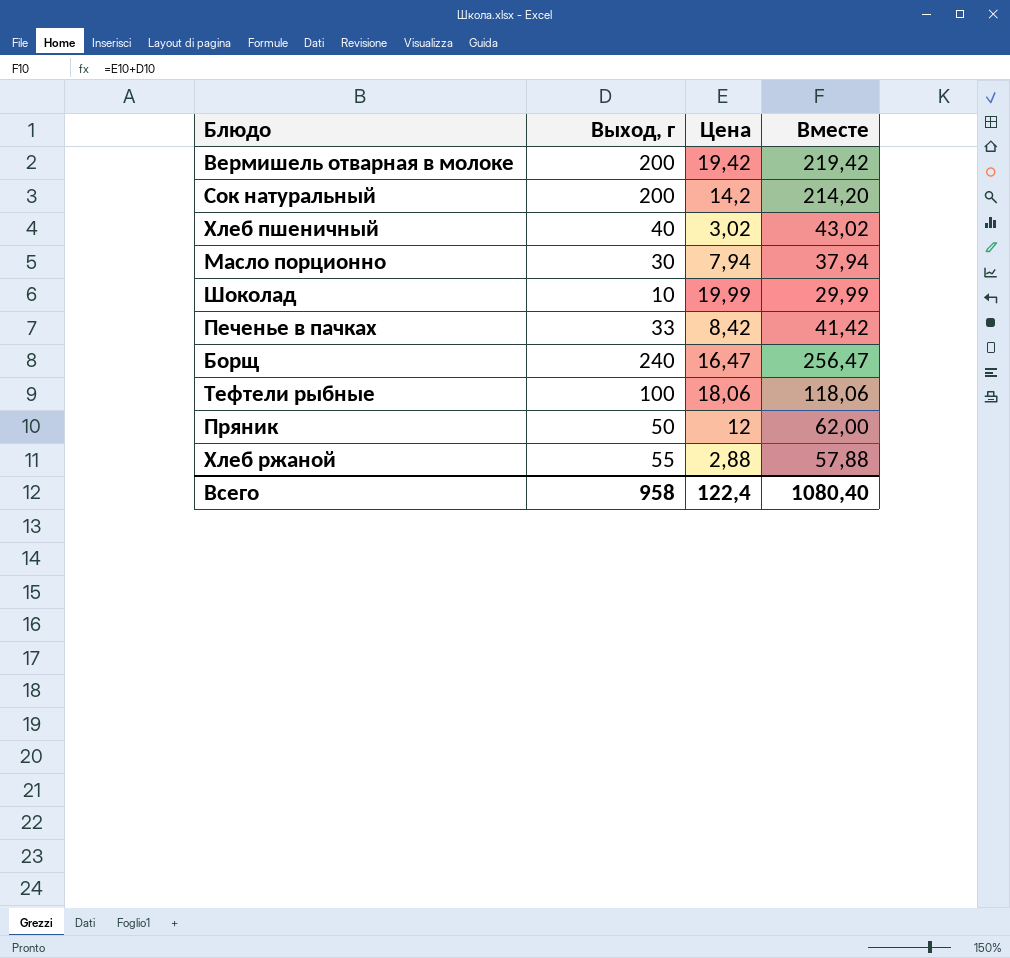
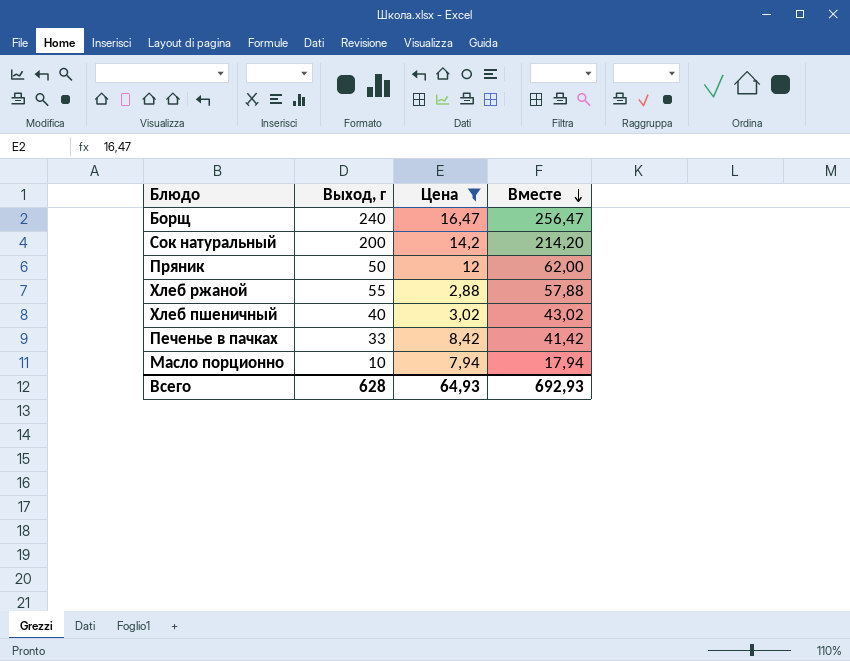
filter: none -> Цена <= 16,47
row order: none -> Вместе descending
Масло порционно | Выход, г: 30 -> 10
Масло порционно | Вместе: 37,94 -> 17,94
Всего | Выход, г: 958 -> 628
Всего | Цена: 122,4 -> 64,93
Всего | Вместе: 1080,40 -> 692,93

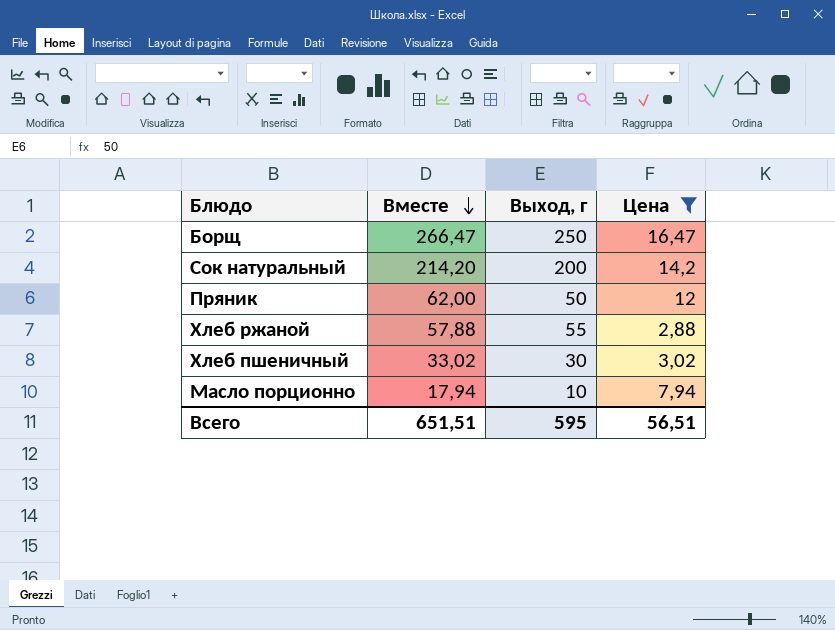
column Вместе | position: 4 -> 2
row Печенье в пачках: 33 | 8,42 | 41,42 -> none
Борщ | Вместе: 256,47 -> 266,47
Борщ | Выход, г: 240 -> 250
Хлеб пшеничный | Вместе: 43,02 -> 33,02
Хлеб пшеничный | Выход, г: 40 -> 30
Всего | Вместе: 692,93 -> 651,51
Всего | Выход, г: 628 -> 595
Всего | Цена: 64,93 -> 56,51

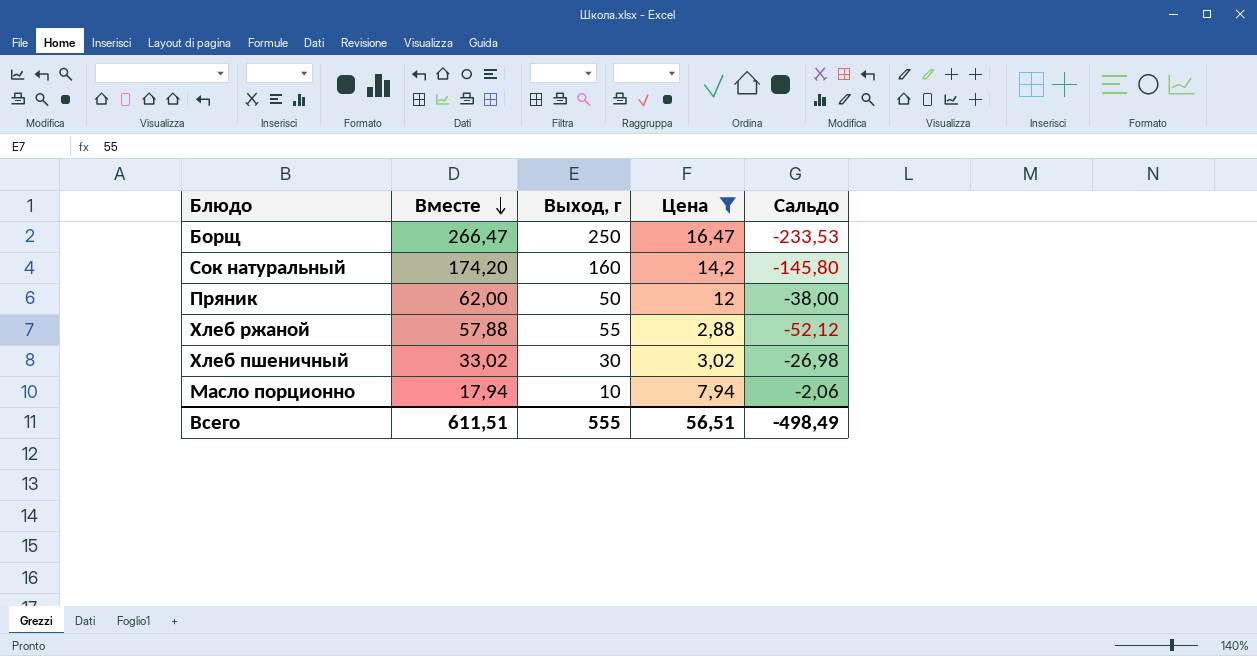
column Сальдо | formula: none -> [Цена] - [Выход, г]
Сок натуральный | Вместе: 214,20 -> 174,20
Сок натуральный | Выход, г: 200 -> 160
Всего | Вместе: 651,51 -> 611,51
Всего | Выход, г: 595 -> 555

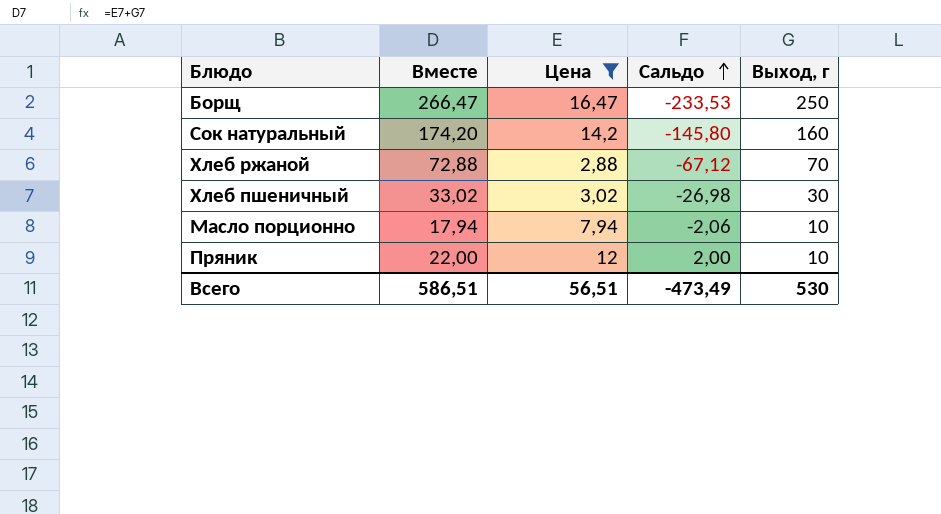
row order: Вместе descending -> Сальдо ascending
column Выход, г | position: 3 -> 5
Хлеб ржаной | Вместе: 57,88 -> 72,88
Хлеб ржаной | Сальдо: -52,12 -> -67,12
Хлеб ржаной | Выход, г: 55 -> 70
Пряник | Вместе: 62,00 -> 22,00
Пряник | Сальдо: -38,00 -> 2,00
Пряник | Выход, г: 50 -> 10
Всего | Вместе: 611,51 -> 586,51
Всего | Сальдо: -498,49 -> -473,49
Всего | Выход, г: 555 -> 530

